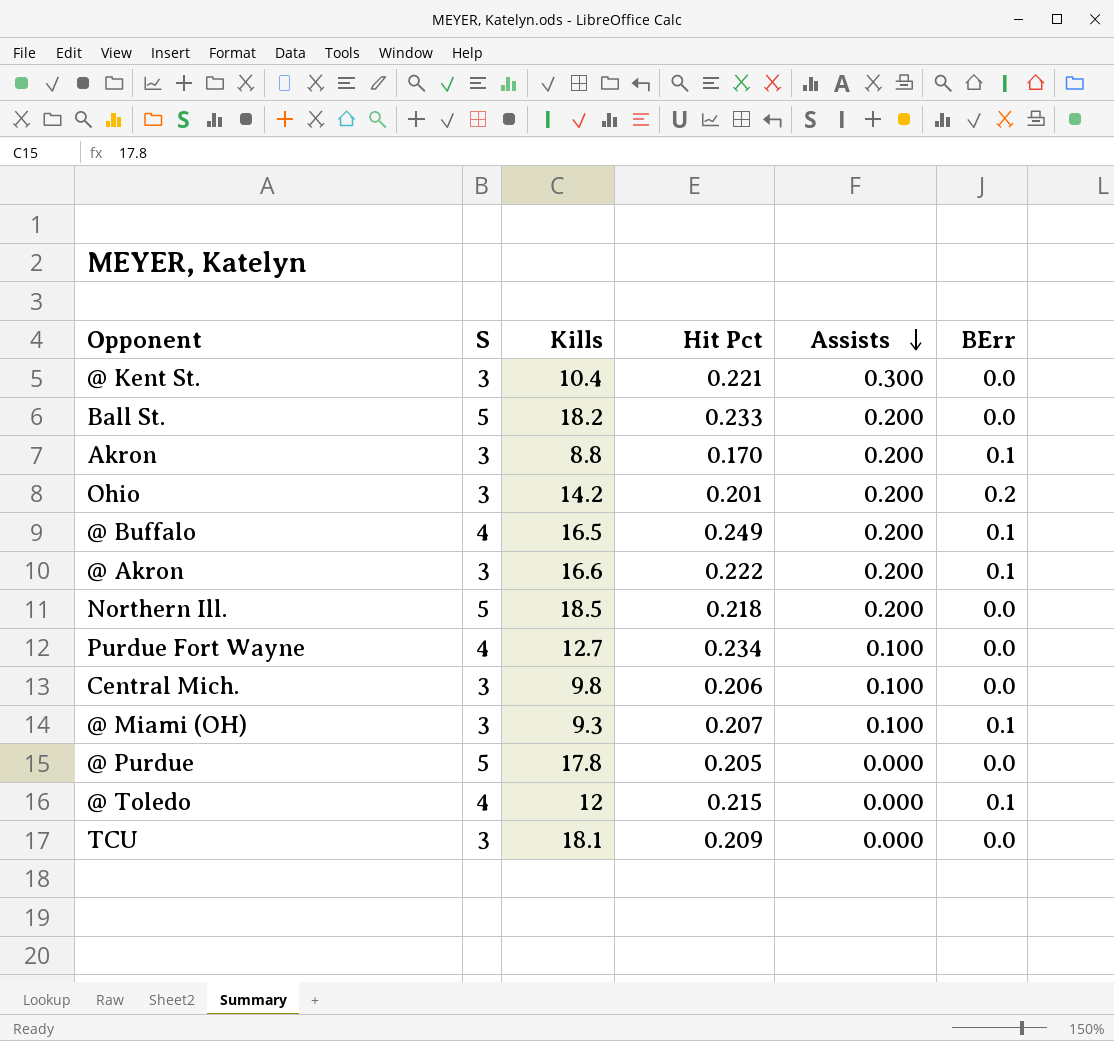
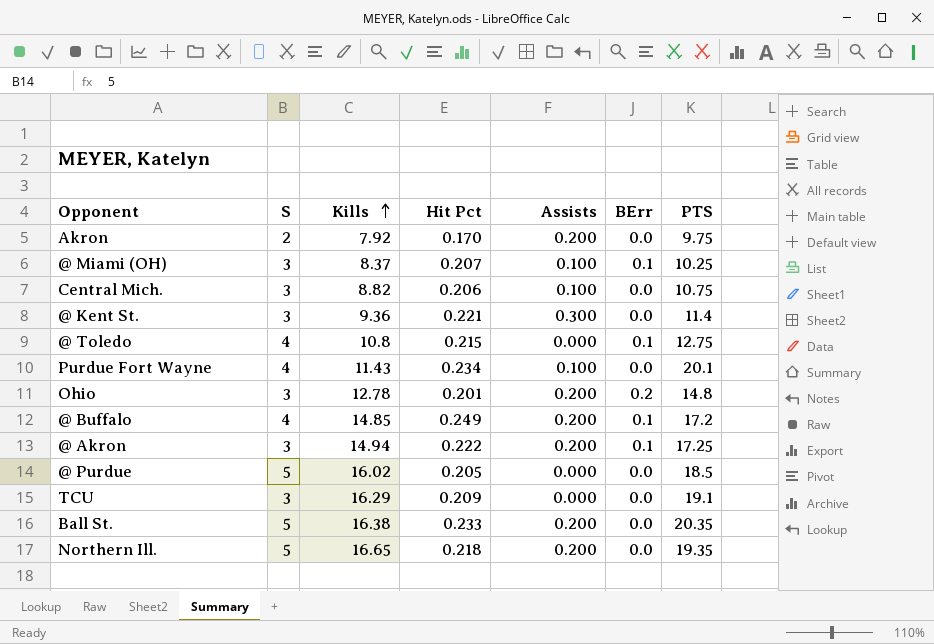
row order: Assists descending -> Kills ascending
column PTS | position: none -> 7
Akron | S: 3 -> 2
Akron | Kills: 8.8 -> 7.92
Akron | BErr: 0.1 -> 0.0
@ Miami (OH) | Kills: 9.3 -> 8.37
Central Mich. | Kills: 9.8 -> 8.82
@ Kent St. | Kills: 10.4 -> 9.36
@ Toledo | Kills: 12 -> 10.8
Purdue Fort Wayne | Kills: 12.7 -> 11.43
Ohio | Kills: 14.2 -> 12.78
@ Buffalo | Kills: 16.5 -> 14.85
@ Akron | Kills: 16.6 -> 14.94
@ Purdue | Kills: 17.8 -> 16.02
TCU | Kills: 18.1 -> 16.29
Ball St. | Kills: 18.2 -> 16.38
Northern Ill. | Kills: 18.5 -> 16.65

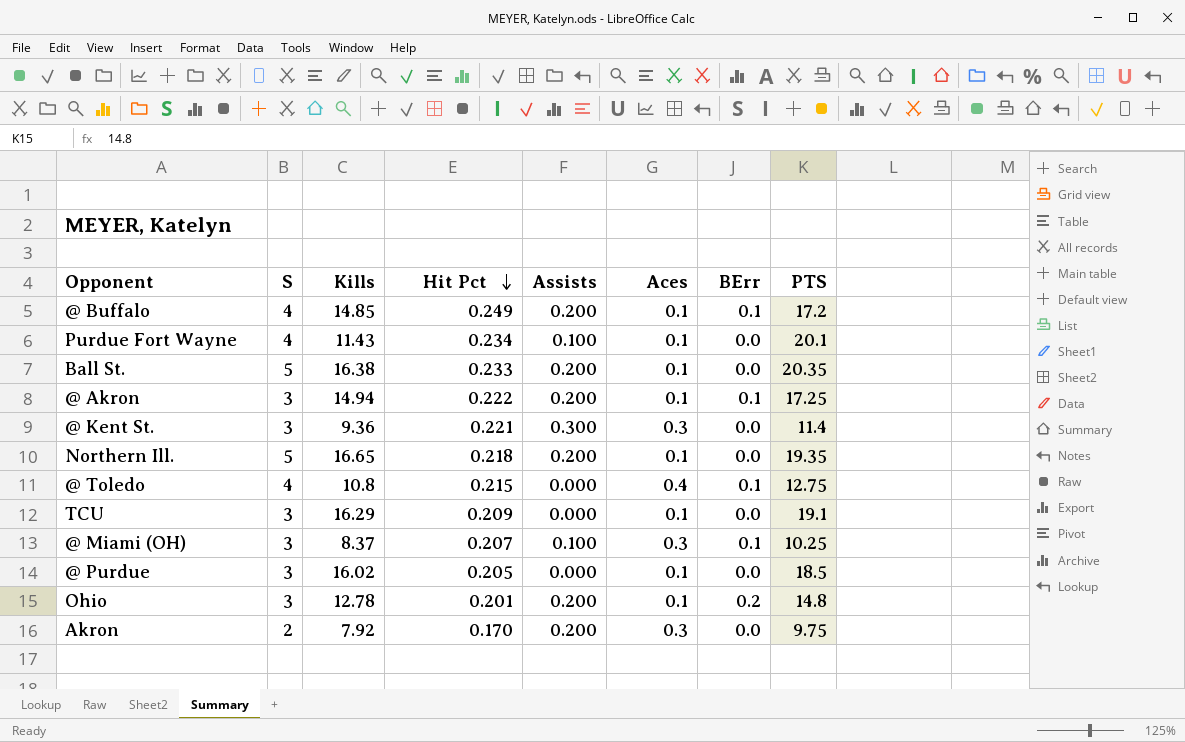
row order: Kills ascending -> Hit Pct descending
column Aces | position: none -> 6
row Central Mich.: 3 | 8.82 | 0.206 | 0.100 | 0.0 | 10.75 -> none
@ Purdue | S: 5 -> 3

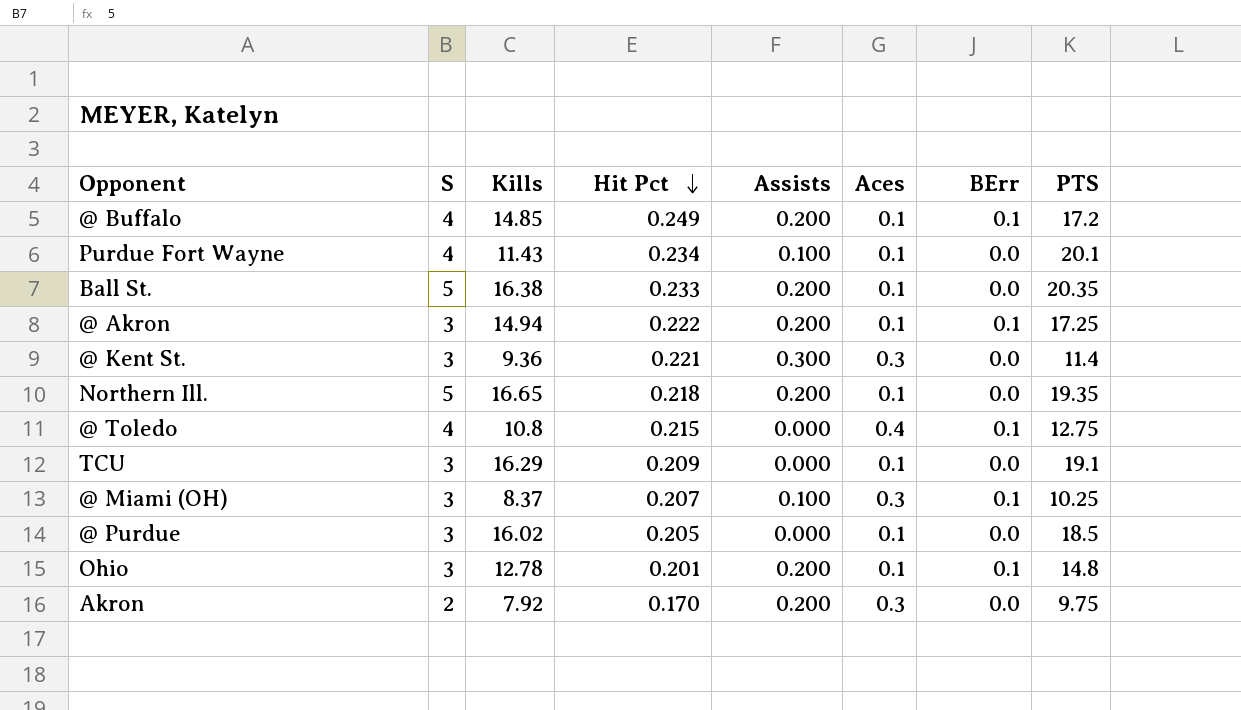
Ohio | BErr: 0.2 -> 0.1

